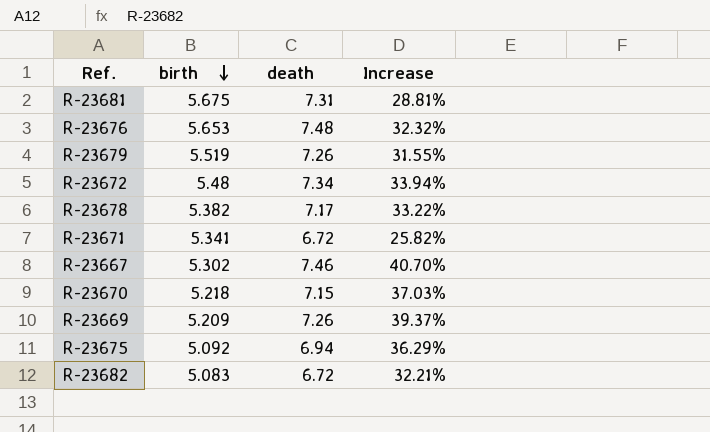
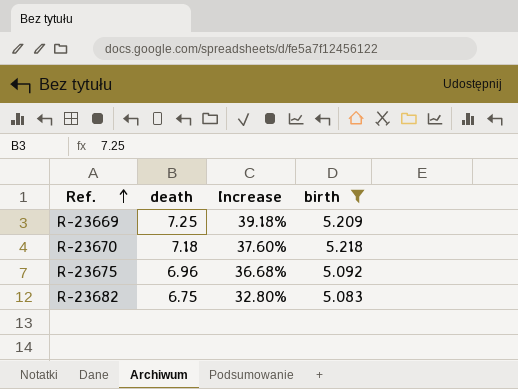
filter: none -> birth <= 5.218
row order: birth descending -> Ref. ascending
column birth | position: 2 -> 4
R-23669 | death: 7.26 -> 7.25
R-23669 | Increase: 39.37% -> 39.18%
R-23670 | death: 7.15 -> 7.18
R-23670 | Increase: 37.03% -> 37.60%
R-23675 | death: 6.94 -> 6.96
R-23675 | Increase: 36.29% -> 36.68%
R-23682 | death: 6.72 -> 6.75
R-23682 | Increase: 32.21% -> 32.80%

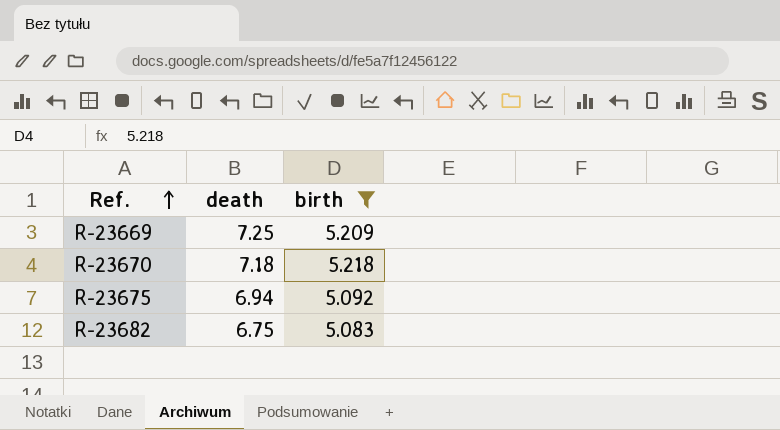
column Increase | formula: ([death] - [birth]) / [birth] -> none
R-23675 | death: 6.96 -> 6.94

